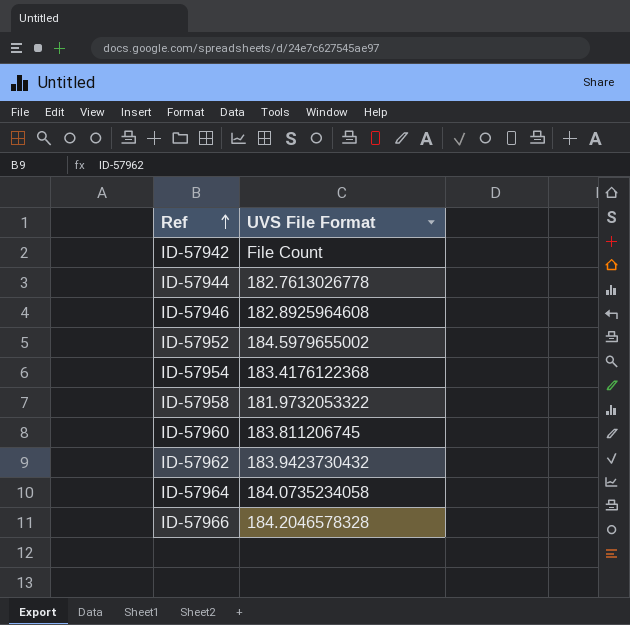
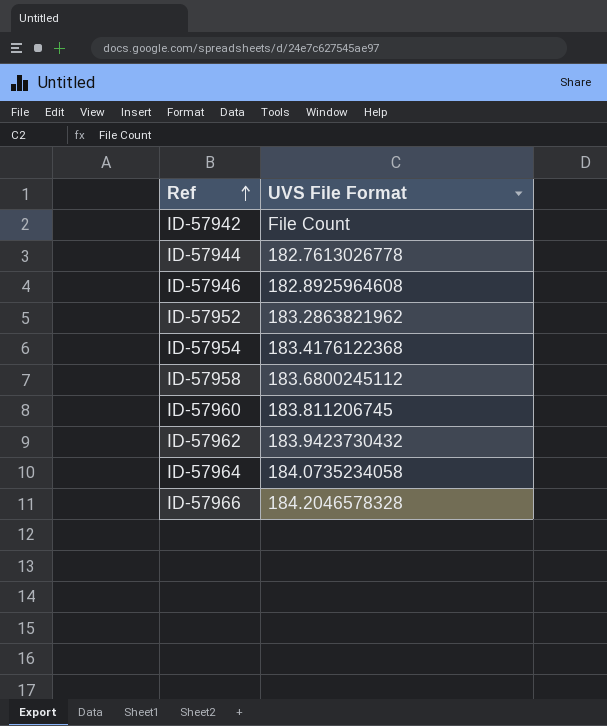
ID-57952 | UVS File Format: 184.5979655002 -> 183.2863821962
ID-57958 | UVS File Format: 181.9732053322 -> 183.6800245112

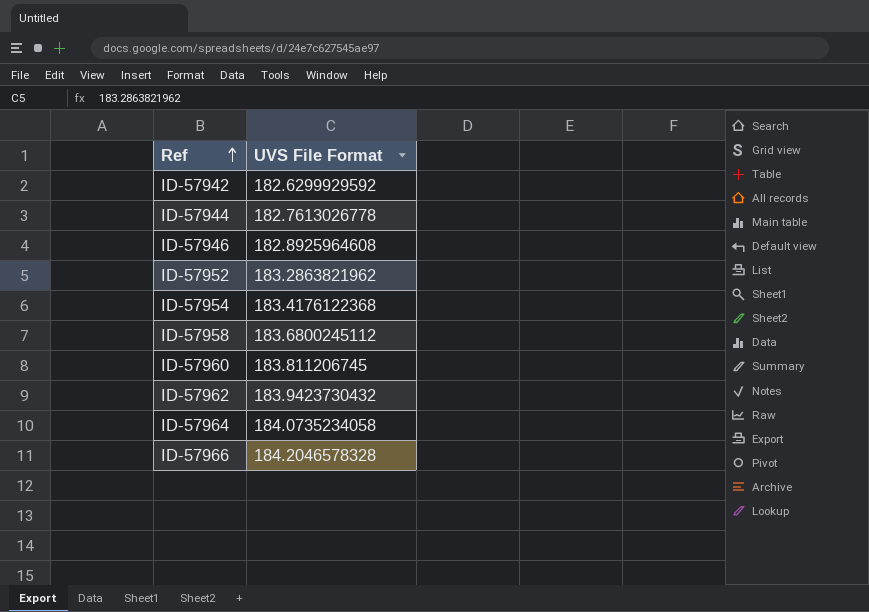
ID-57942 | UVS File Format: File Count -> 182.6299929592

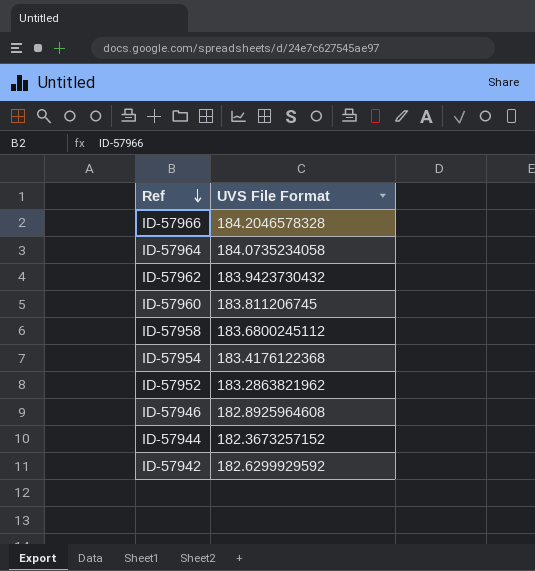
row order: Ref ascending -> Ref descending
ID-57944 | UVS File Format: 182.7613026778 -> 182.3673257152

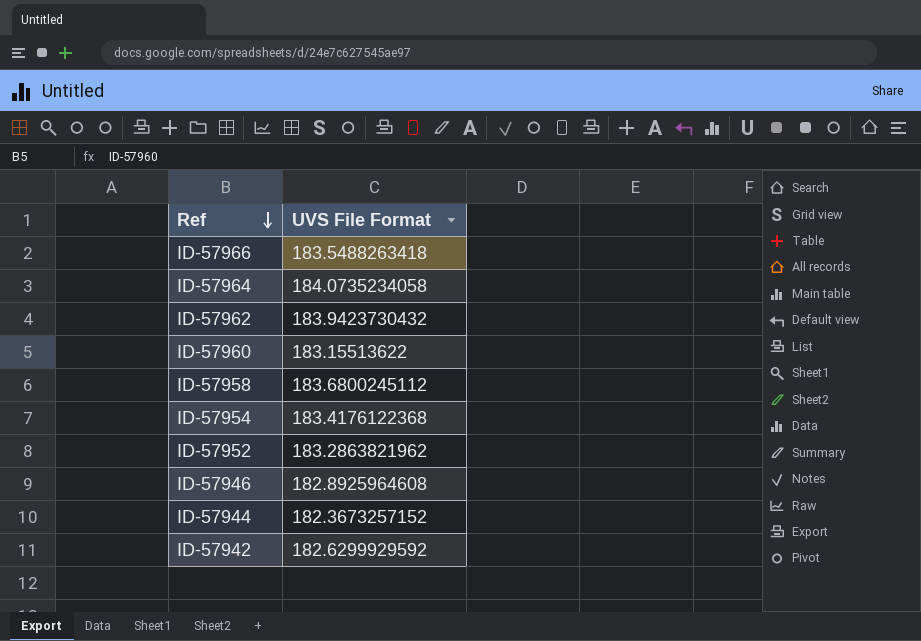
ID-57966 | UVS File Format: 184.2046578328 -> 183.5488263418
ID-57960 | UVS File Format: 183.811206745 -> 183.15513622

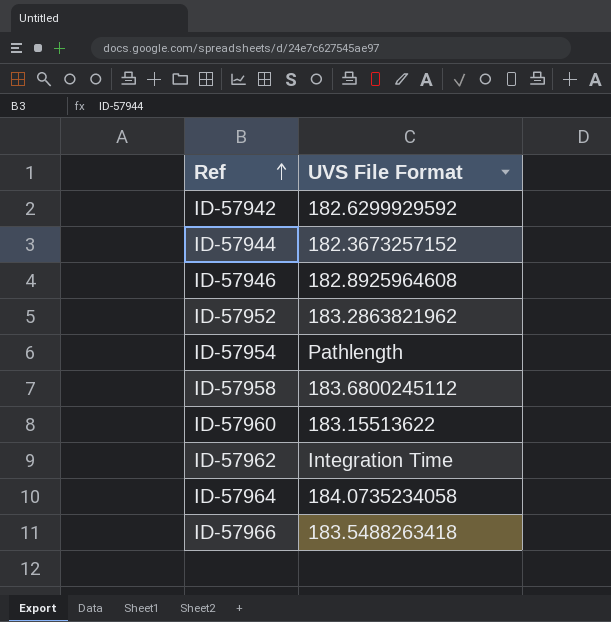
row order: Ref descending -> Ref ascending
ID-57954 | UVS File Format: 183.4176122368 -> Pathlength
ID-57962 | UVS File Format: 183.9423730432 -> Integration Time

